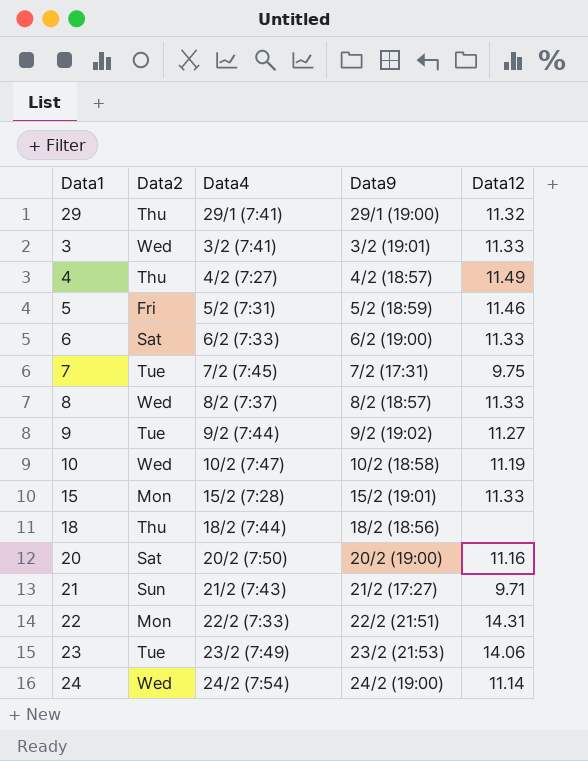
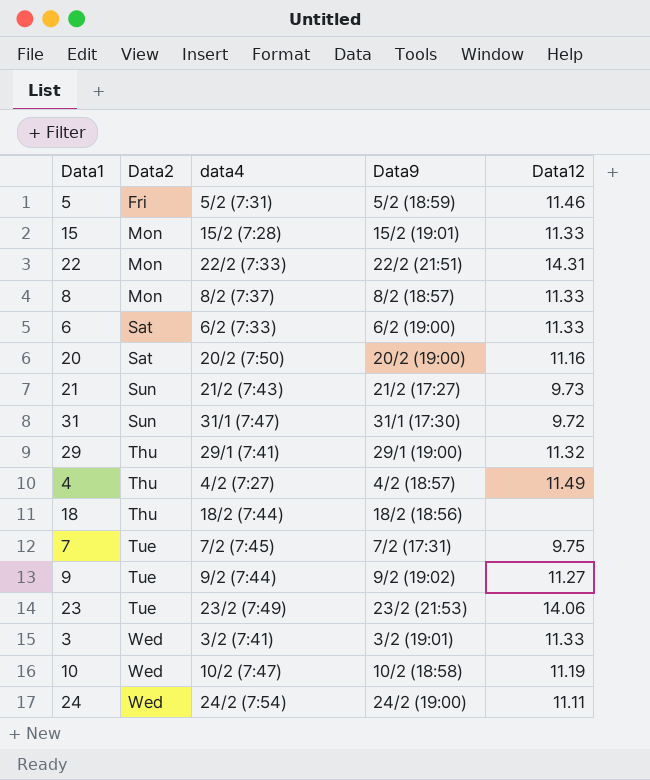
row order: none -> Data2 ascending
column name: Data4 -> data4
8 | Data2: Wed -> Mon
21 | Data12: 9.71 -> 9.73
row 31: none -> Sun | 31/1 (7:47) | 31/1 (17:30) | 9.72
24 | Data12: 11.14 -> 11.11

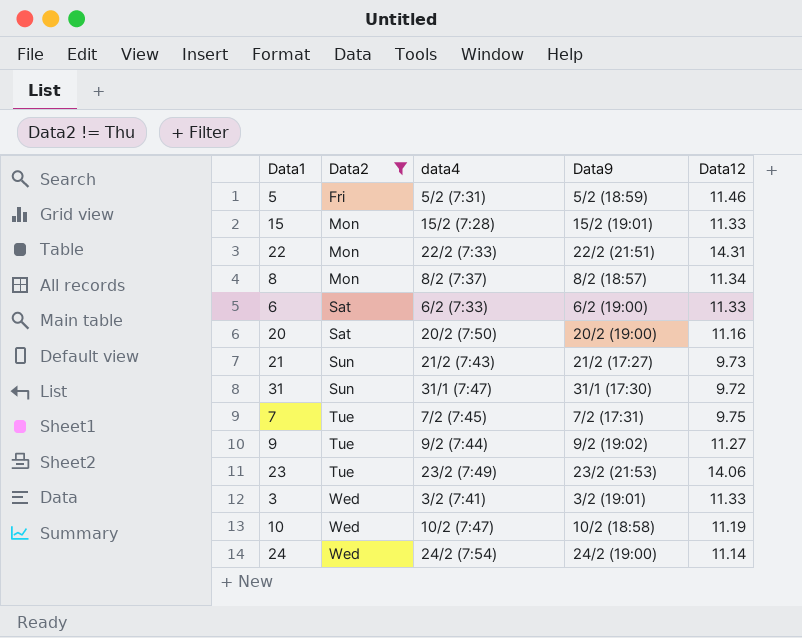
filter: none -> Data2 != Thu
8 | Data12: 11.33 -> 11.34
24 | Data12: 11.11 -> 11.14

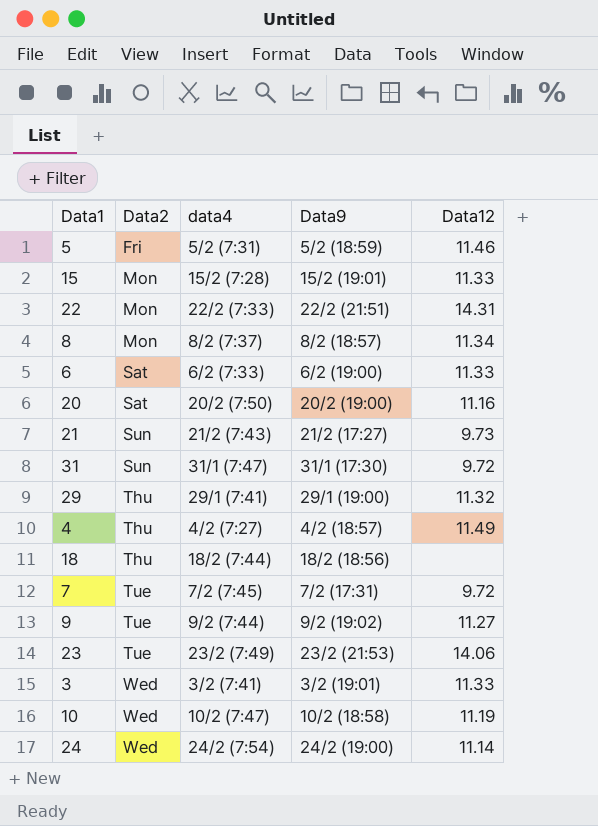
filter: Data2 != Thu -> none
7 | Data12: 9.75 -> 9.72

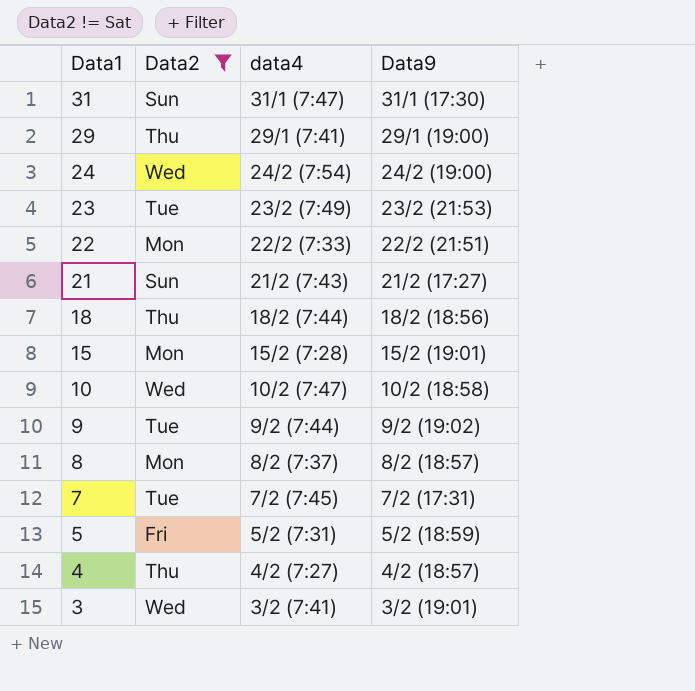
filter: none -> Data2 != Sat
row order: Data2 ascending -> Data1 descending
column Data12 | position: 5 -> none

